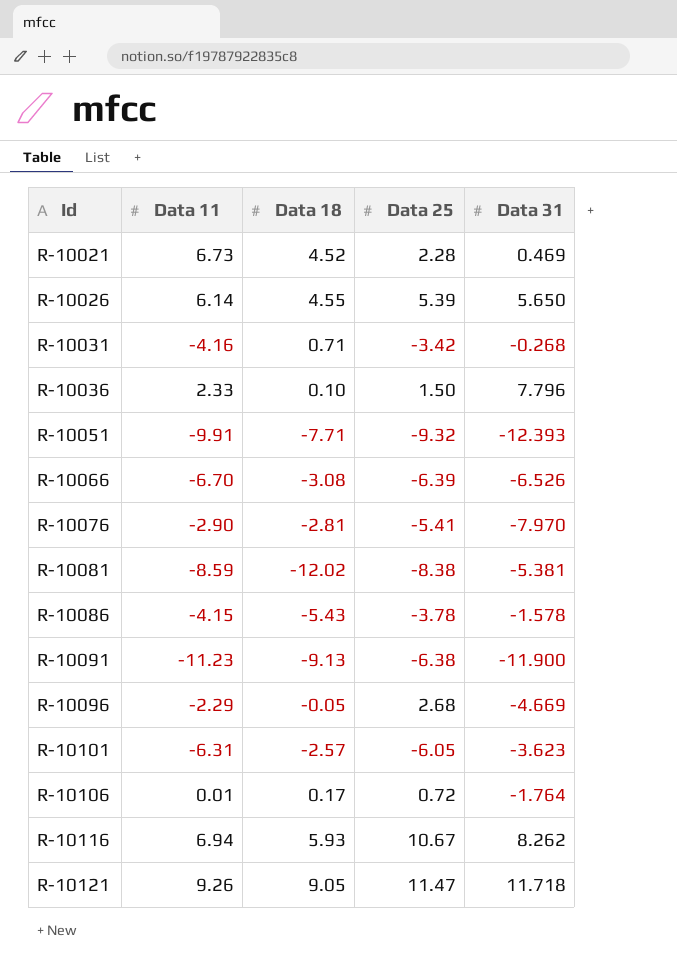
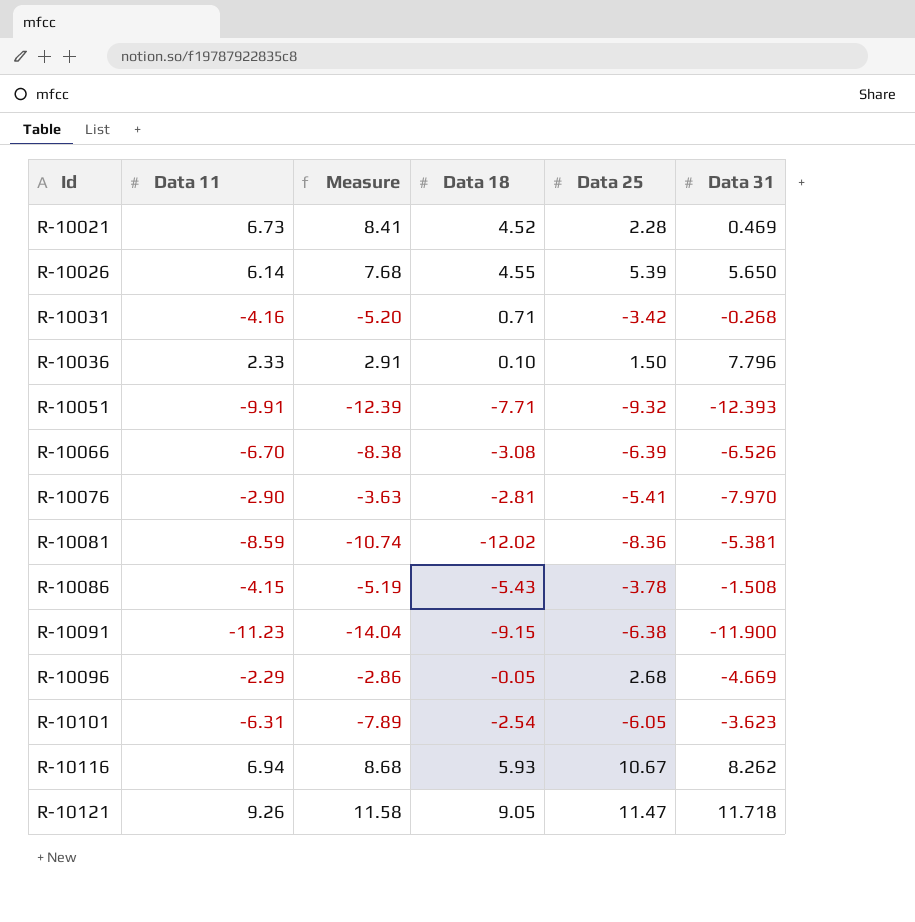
column Measure | formula: none -> [Data 11] * 1.25
row R-10106: 0.01 | 0.17 | 0.72 | -1.764 -> none
R-10081 | Data 25: -8.38 -> -8.36
R-10086 | Data 31: -1.578 -> -1.508
R-10091 | Data 18: -9.13 -> -9.15
R-10101 | Data 18: -2.57 -> -2.54

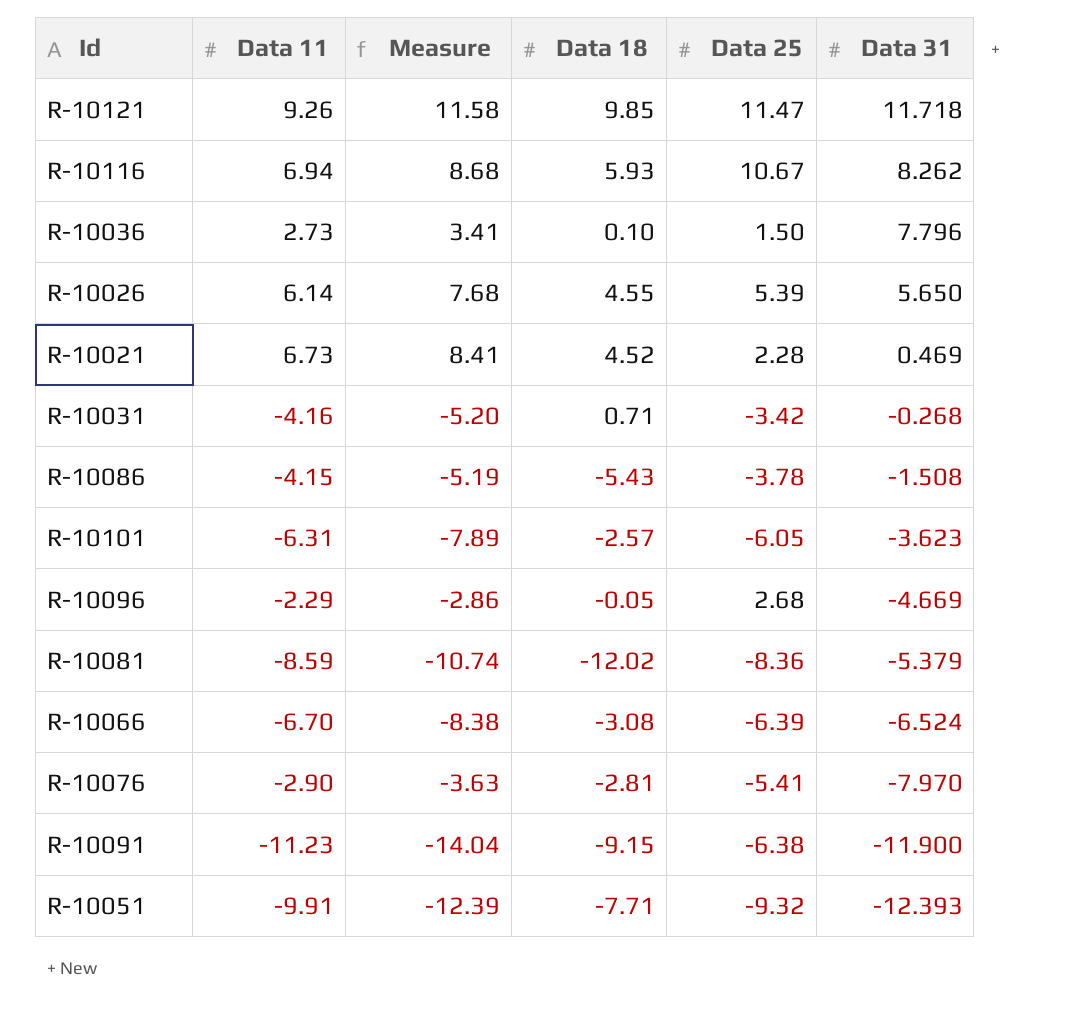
row order: Id ascending -> Data 31 descending
R-10121 | Data 18: 9.05 -> 9.85
R-10036 | Data 11: 2.33 -> 2.73
R-10036 | Measure: 2.91 -> 3.41
R-10101 | Data 18: -2.54 -> -2.57
R-10081 | Data 31: -5.381 -> -5.379
R-10066 | Data 31: -6.526 -> -6.524

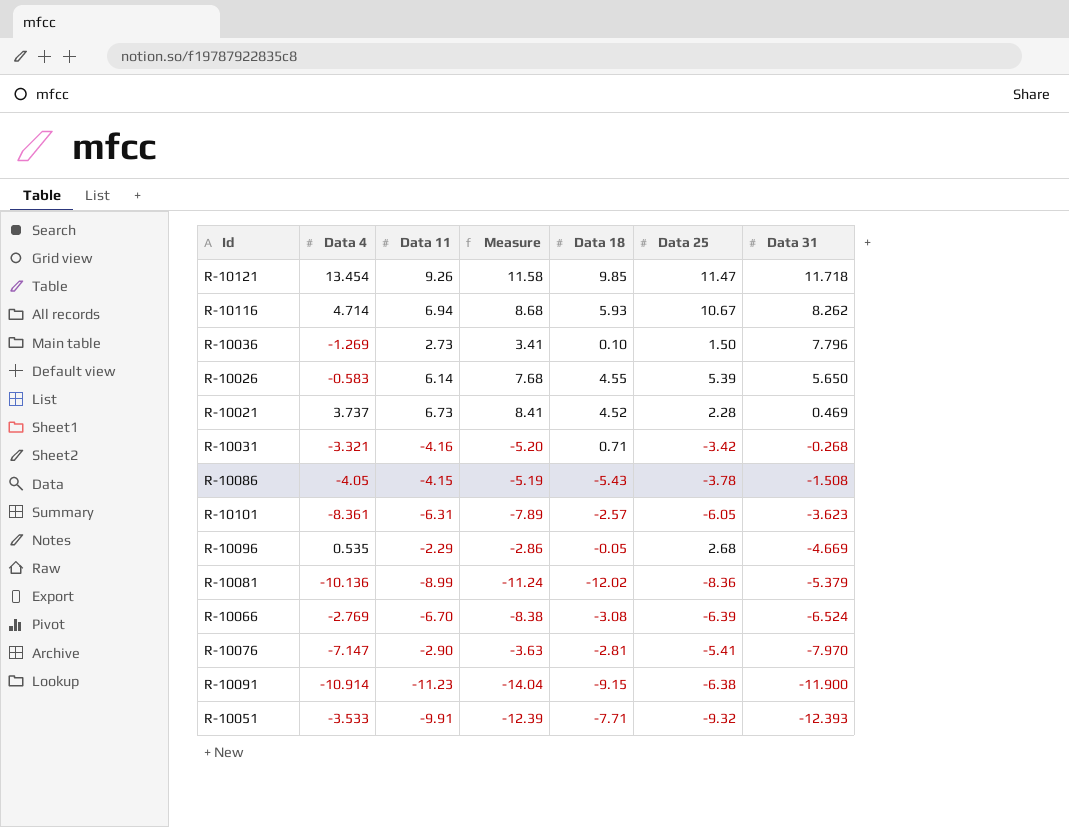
column Data 4 | position: none -> 2
R-10081 | Data 11: -8.59 -> -8.99
R-10081 | Measure: -10.74 -> -11.24

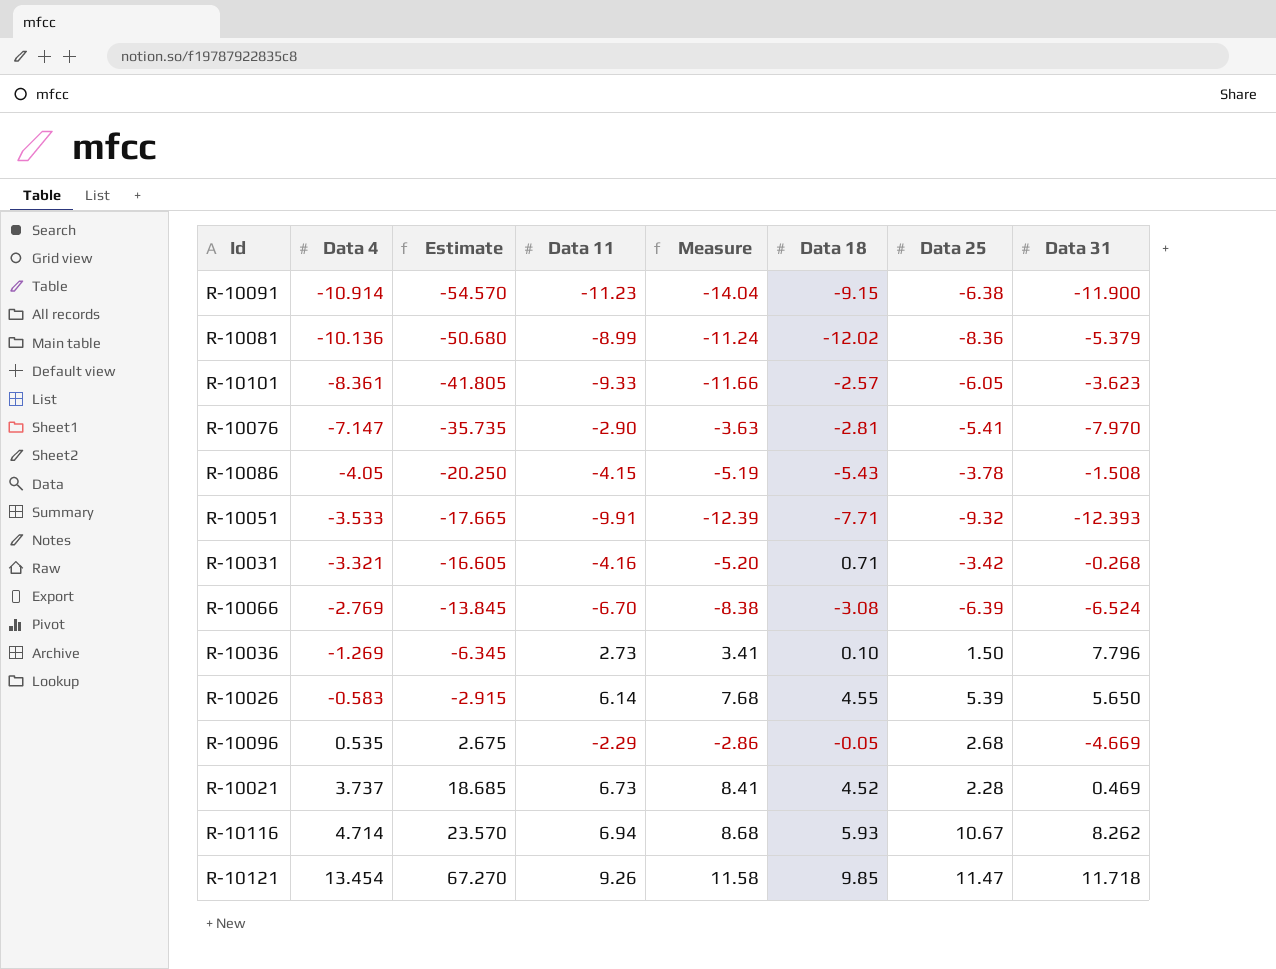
row order: Data 31 descending -> Data 4 ascending
column Estimate | formula: none -> [Data 4] * 5
R-10101 | Data 11: -6.31 -> -9.33
R-10101 | Measure: -7.89 -> -11.66

